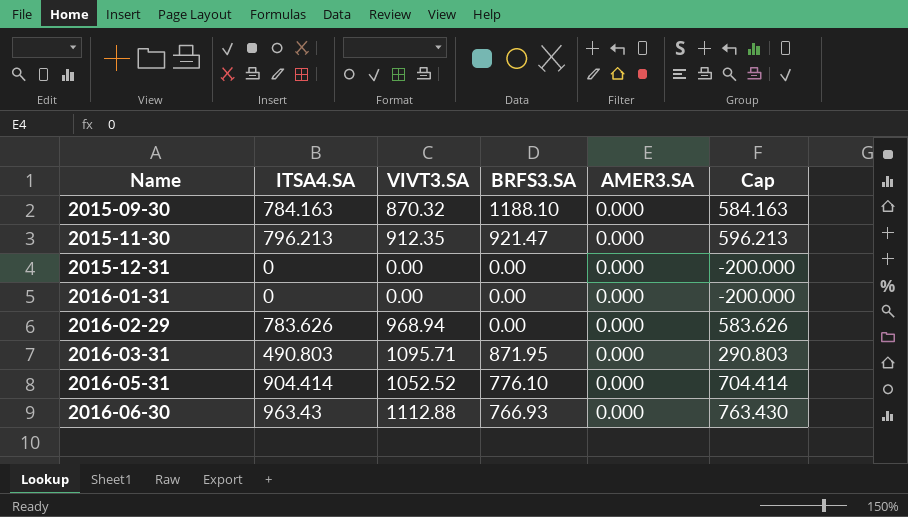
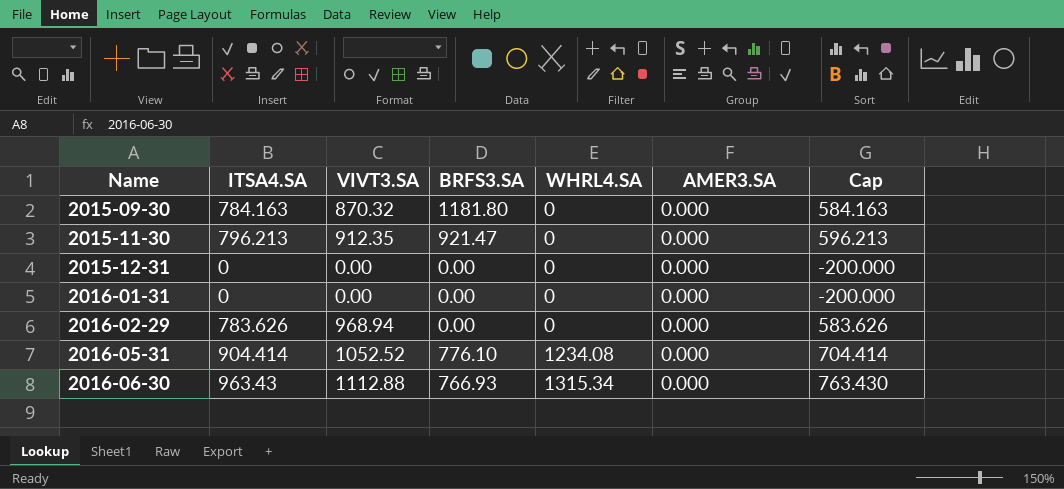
column WHRL4.SA | position: none -> 5
row 2016-03-31: 490.803 | 1095.71 | 871.95 | 0.000 | 290.803 -> none
2015-09-30 | BRFS3.SA: 1188.10 -> 1181.80

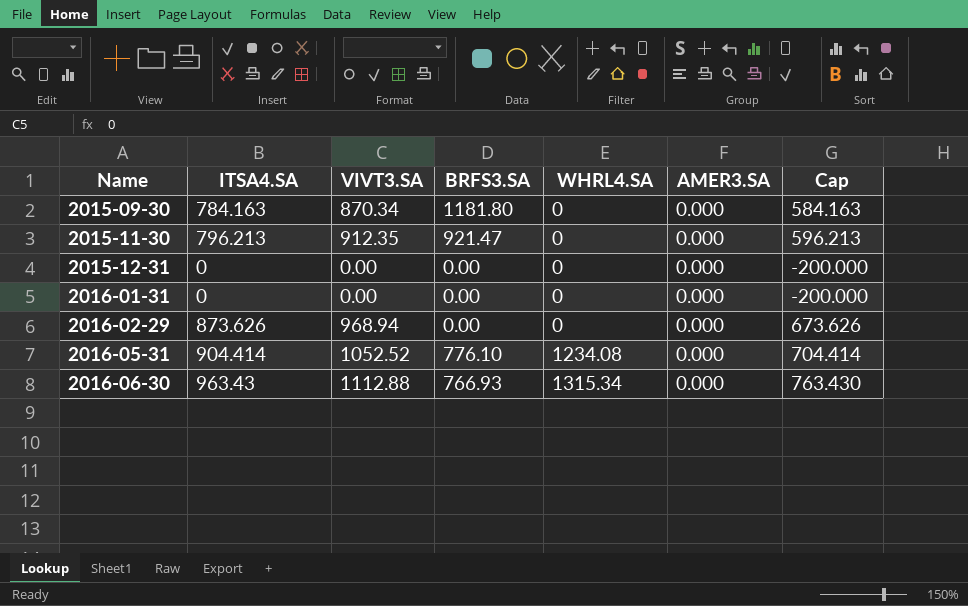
2015-09-30 | VIVT3.SA: 870.32 -> 870.34
2016-02-29 | ITSA4.SA: 783.626 -> 873.626
2016-02-29 | Cap: 583.626 -> 673.626

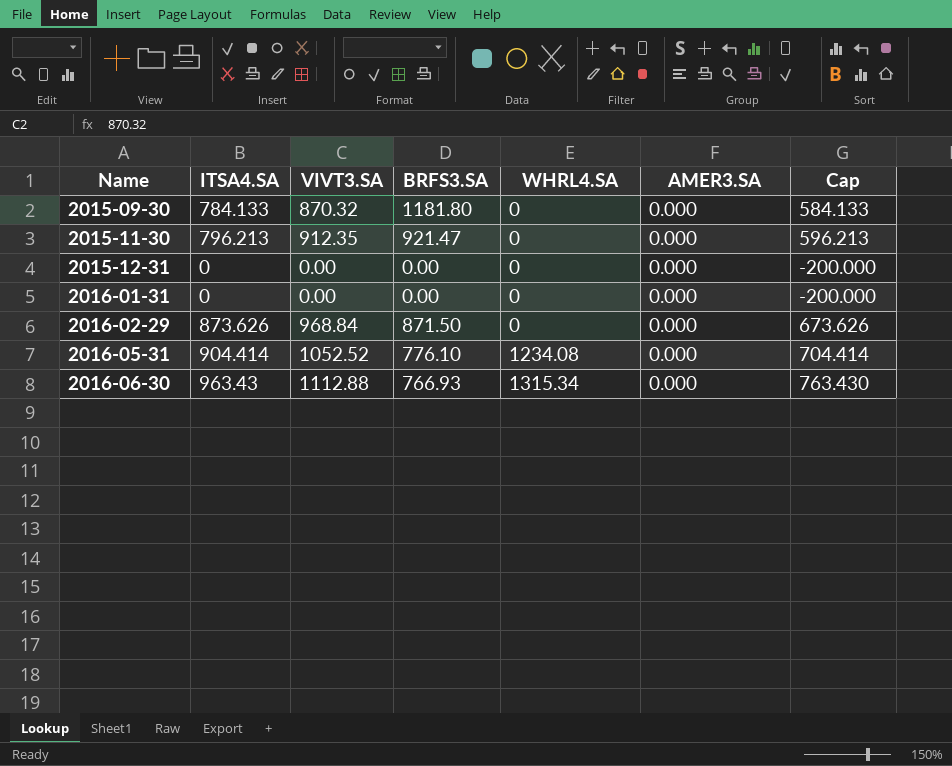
2015-09-30 | ITSA4.SA: 784.163 -> 784.133
2015-09-30 | VIVT3.SA: 870.34 -> 870.32
2015-09-30 | Cap: 584.163 -> 584.133
2016-02-29 | VIVT3.SA: 968.94 -> 968.84
2016-02-29 | BRFS3.SA: 0.00 -> 871.50

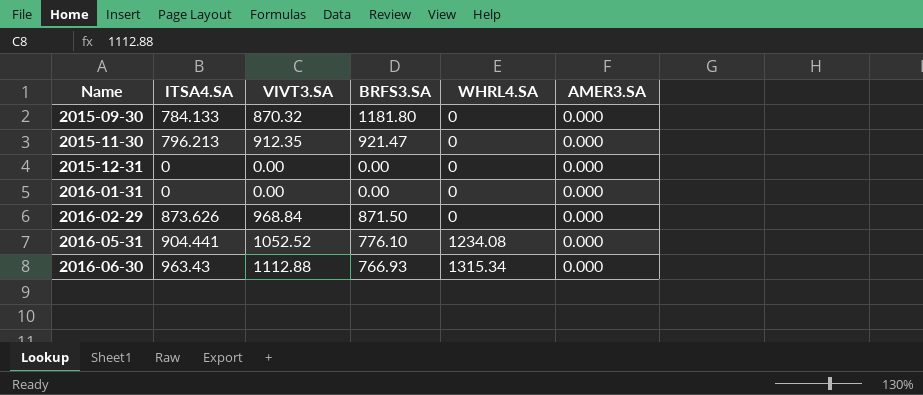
column Cap | formula: [ITSA4.SA] - 200 -> none
2016-05-31 | ITSA4.SA: 904.414 -> 904.441

